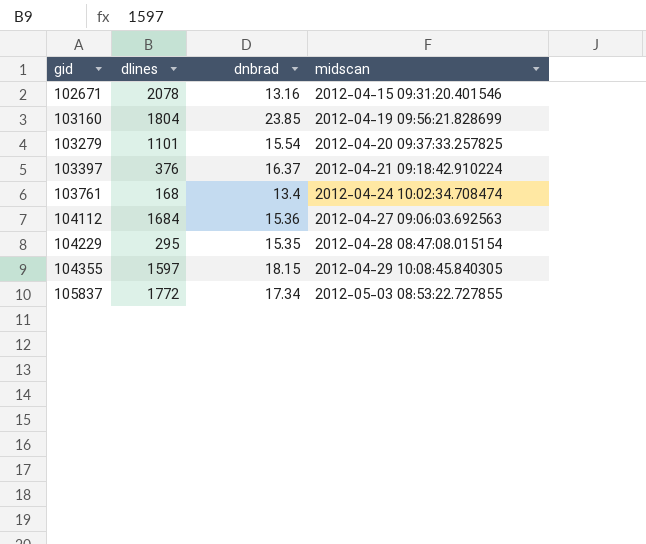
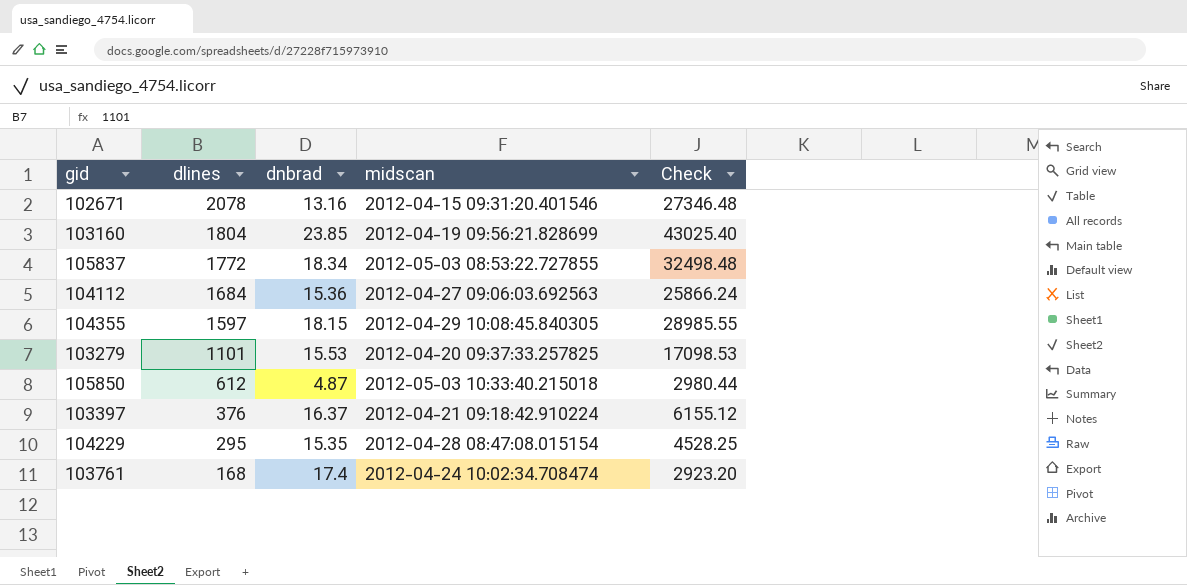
row order: gid ascending -> dlines descending
column Check | formula: none -> [dlines] * [dnbrad]
105837 | dnbrad: 17.34 -> 18.34
103279 | dnbrad: 15.54 -> 15.53
row 105850: none -> 612 | 4.87 | 2012-05-03 10:33:40.215018 | 2980.44
103761 | dnbrad: 13.4 -> 17.4

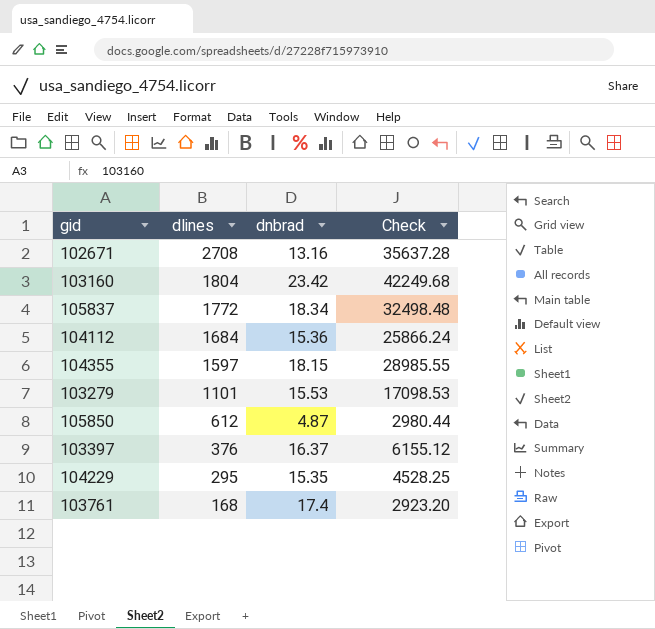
column midscan | position: 4 -> none
102671 | dlines: 2078 -> 2708
102671 | Check: 27346.48 -> 35637.28
103160 | dnbrad: 23.85 -> 23.42
103160 | Check: 43025.40 -> 42249.68

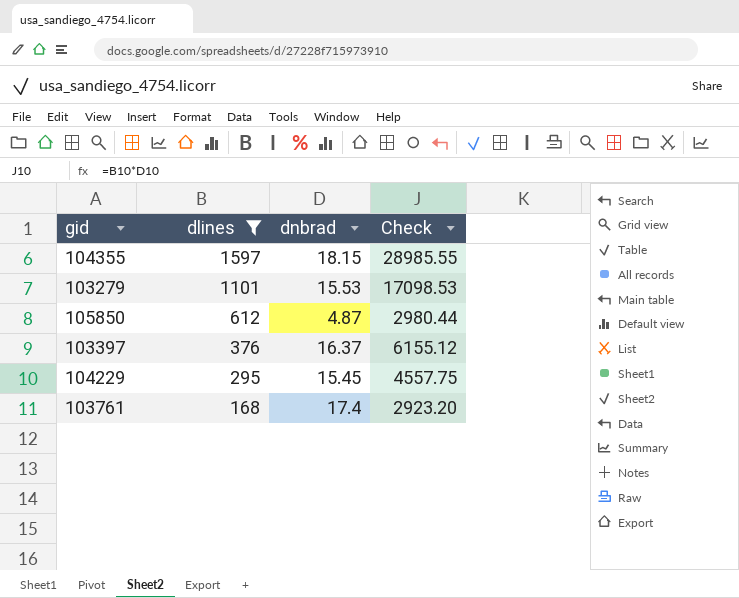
filter: none -> dlines <= 1597
104229 | dnbrad: 15.35 -> 15.45
104229 | Check: 4528.25 -> 4557.75

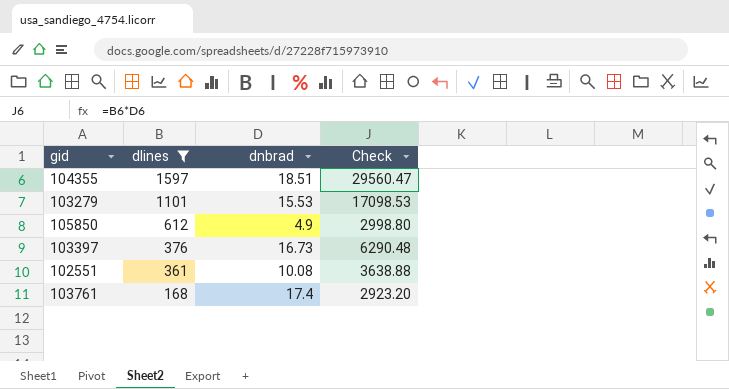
row 104229: 295 | 15.45 | 4557.75 -> none
104355 | dnbrad: 18.15 -> 18.51
104355 | Check: 28985.55 -> 29560.47
105850 | dnbrad: 4.87 -> 4.9
105850 | Check: 2980.44 -> 2998.80
103397 | dnbrad: 16.37 -> 16.73
103397 | Check: 6155.12 -> 6290.48
row 102551: none -> 361 | 10.08 | 3638.88

